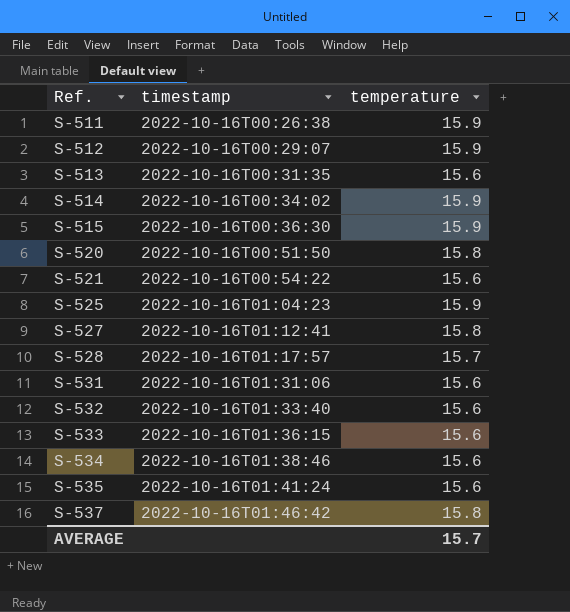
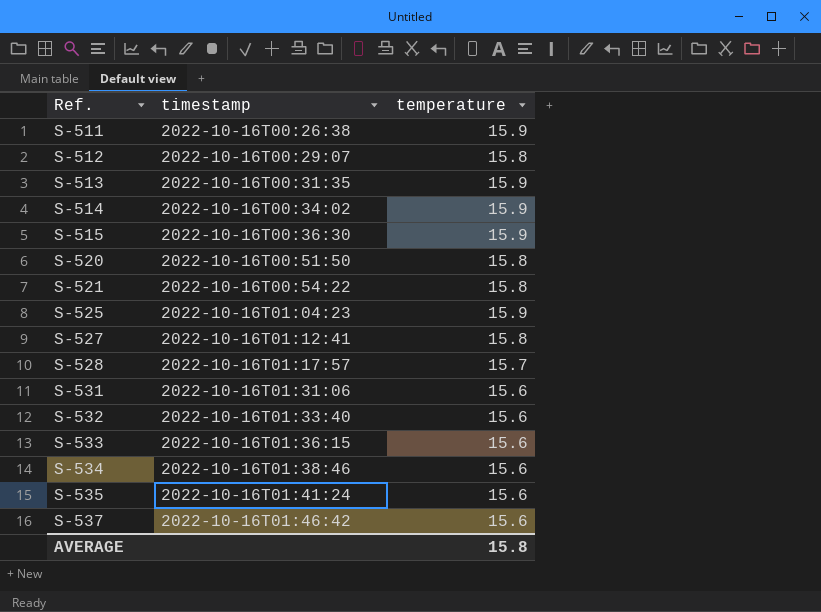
S-512 | temperature: 15.9 -> 15.8
S-513 | temperature: 15.6 -> 15.9
S-521 | temperature: 15.6 -> 15.8
S-537 | temperature: 15.8 -> 15.6
AVERAGE | temperature: 15.7 -> 15.8

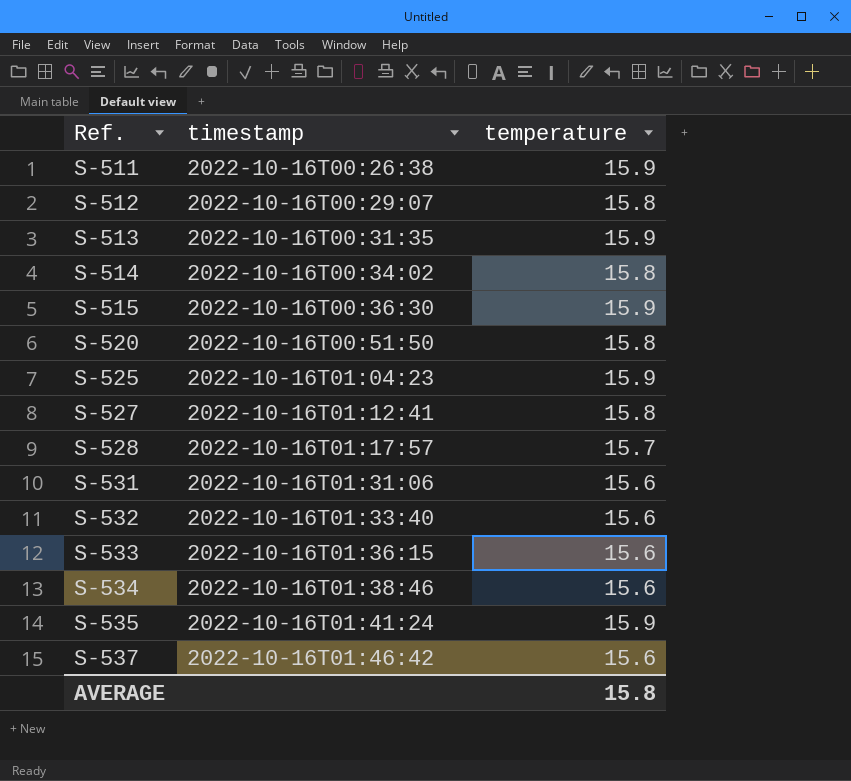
row S-521: 2022-10-16T00:54:22 | 15.8 -> none
S-514 | temperature: 15.9 -> 15.8
S-535 | temperature: 15.6 -> 15.9

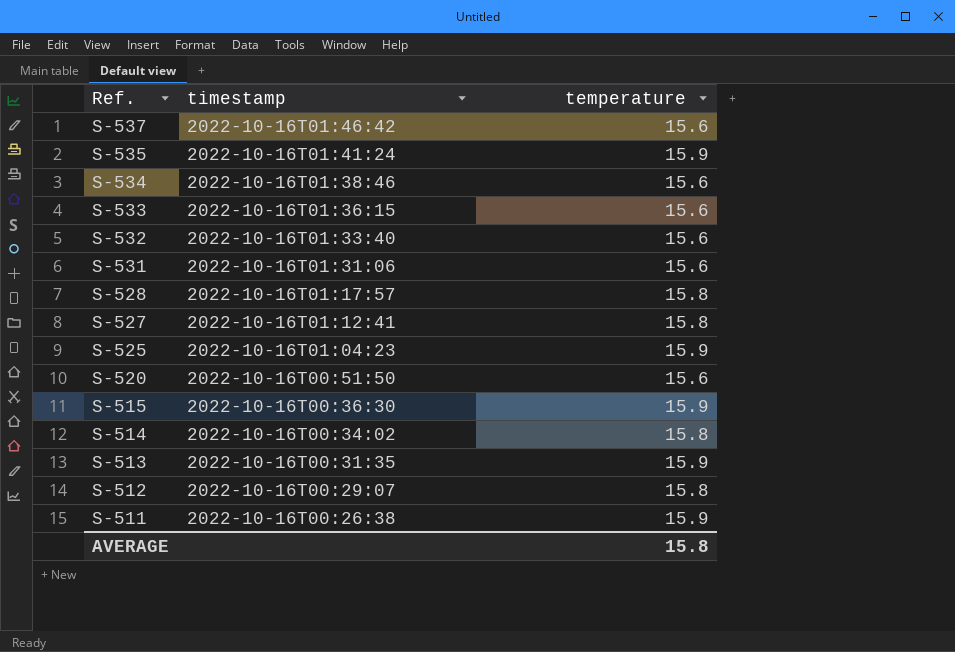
row order: Ref. ascending -> Ref. descending
S-528 | temperature: 15.7 -> 15.8
S-520 | temperature: 15.8 -> 15.6

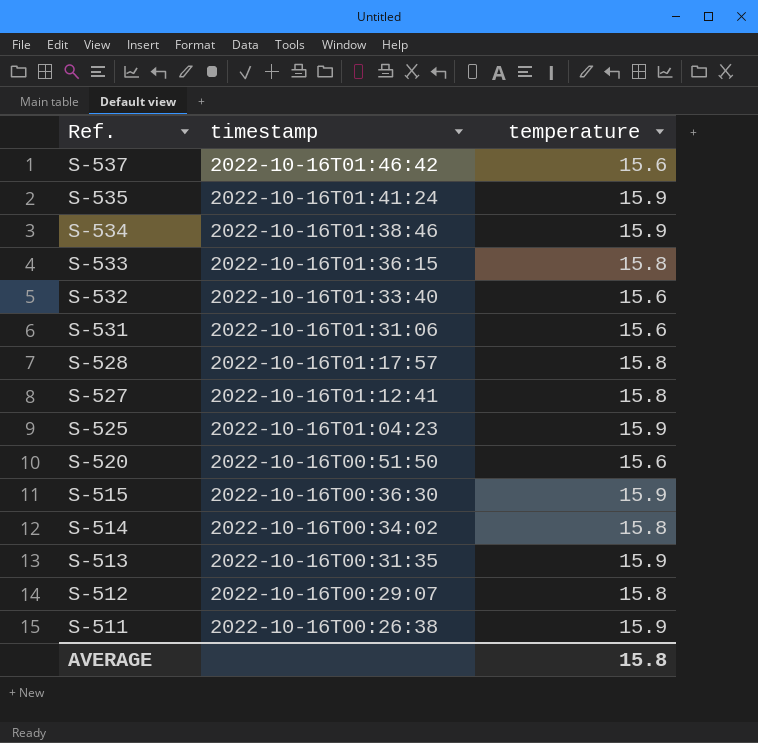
S-534 | temperature: 15.6 -> 15.9
S-533 | temperature: 15.6 -> 15.8

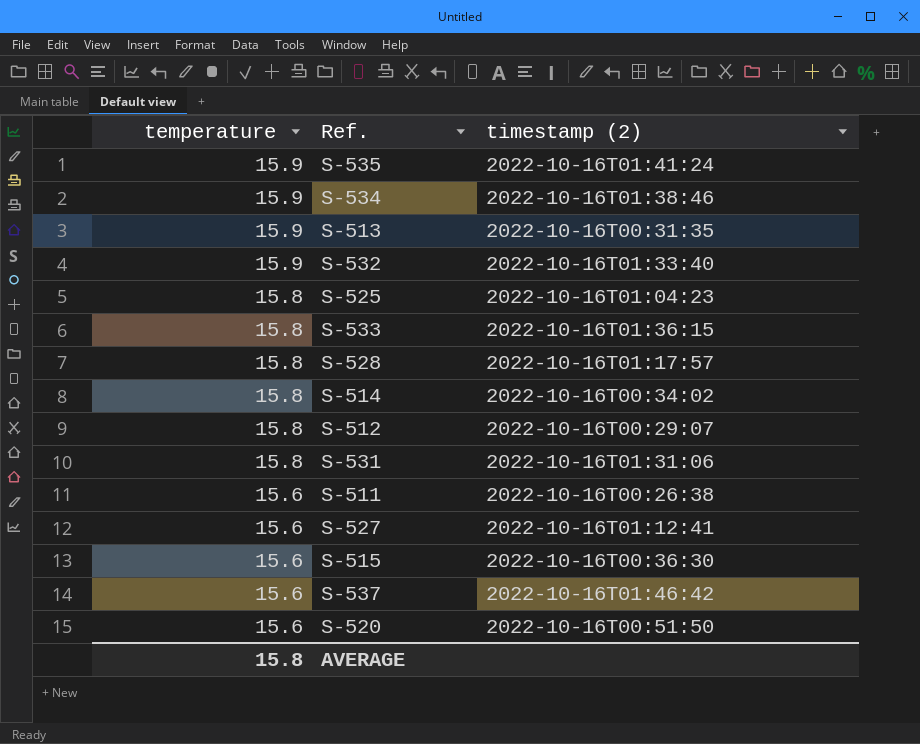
row order: Ref. descending -> temperature descending
column temperature | position: 3 -> 1
column name: timestamp -> timestamp (2)
S-532 | temperature: 15.6 -> 15.9
S-525 | temperature: 15.9 -> 15.8
S-531 | temperature: 15.6 -> 15.8
S-511 | temperature: 15.9 -> 15.6
S-527 | temperature: 15.8 -> 15.6
S-515 | temperature: 15.9 -> 15.6

